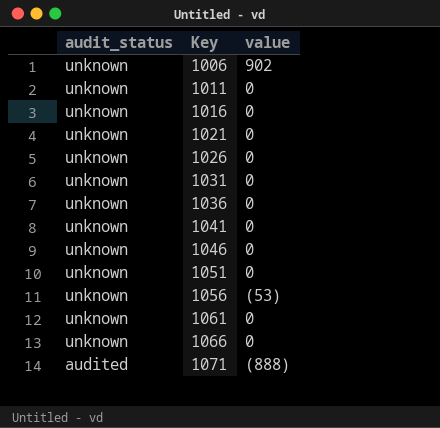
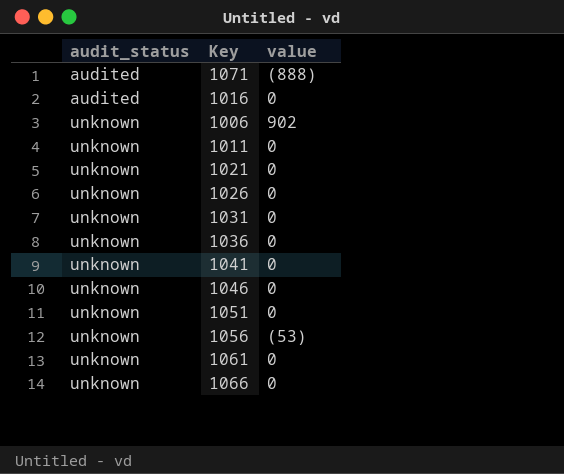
row order: audit_status descending -> audit_status ascending
1016 | audit_status: unknown -> audited

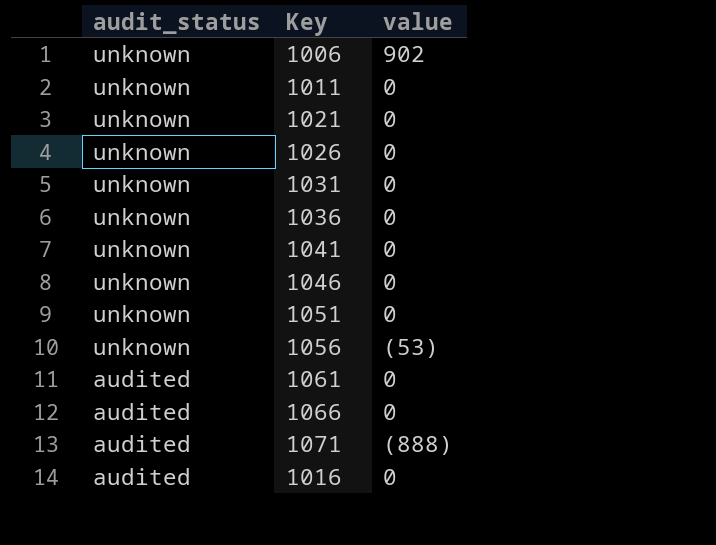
row order: audit_status ascending -> audit_status descending
1061 | audit_status: unknown -> audited
1066 | audit_status: unknown -> audited

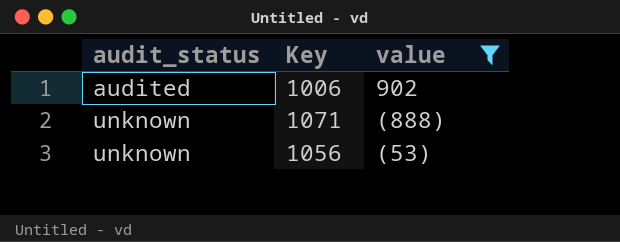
filter: none -> value != 0
row order: audit_status descending -> audit_status ascending
1006 | audit_status: unknown -> audited
1071 | audit_status: audited -> unknown

